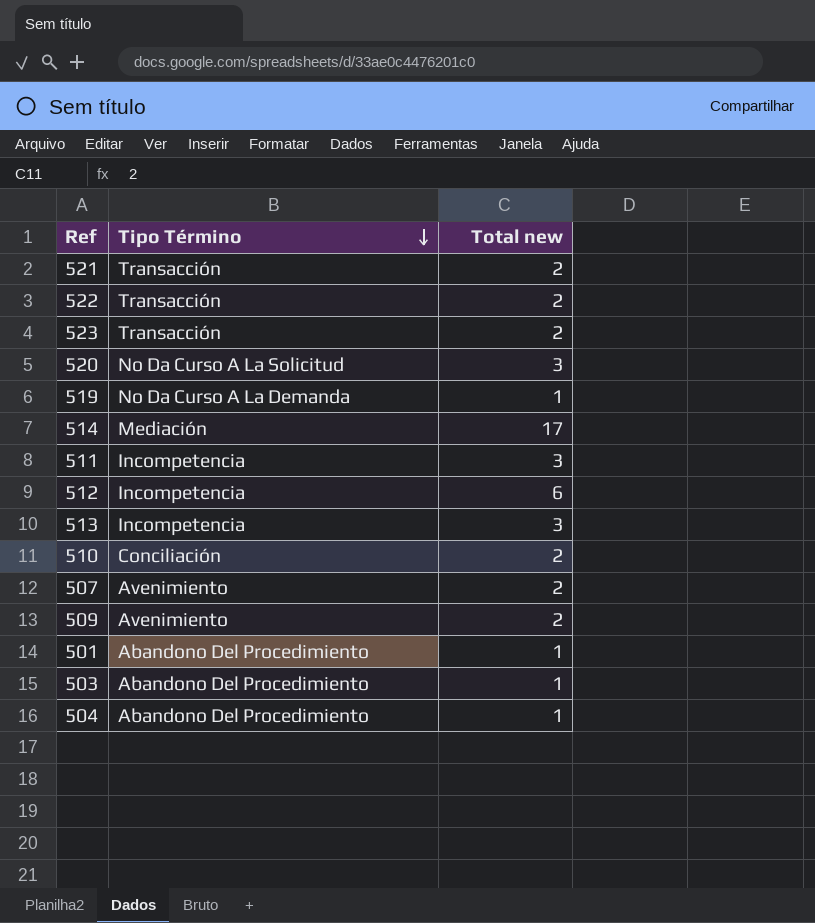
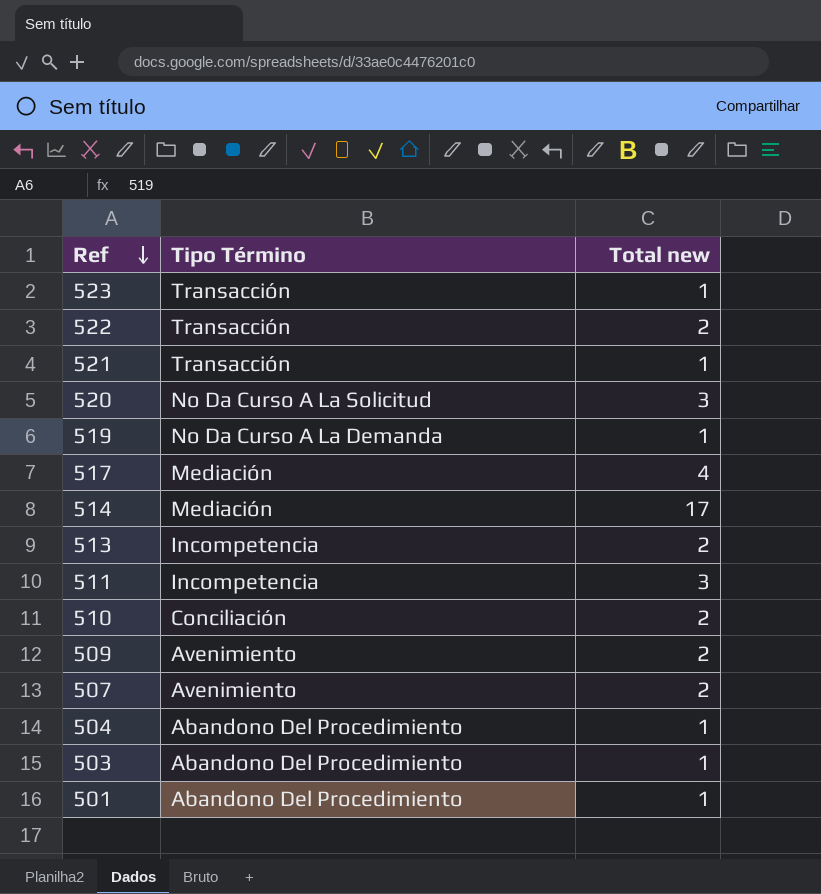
row order: Tipo Término descending -> Ref descending
row 512: Incompetencia | 6 -> none
523 | Total new: 2 -> 1
521 | Total new: 2 -> 1
row 517: none -> Mediación | 4
513 | Total new: 3 -> 2

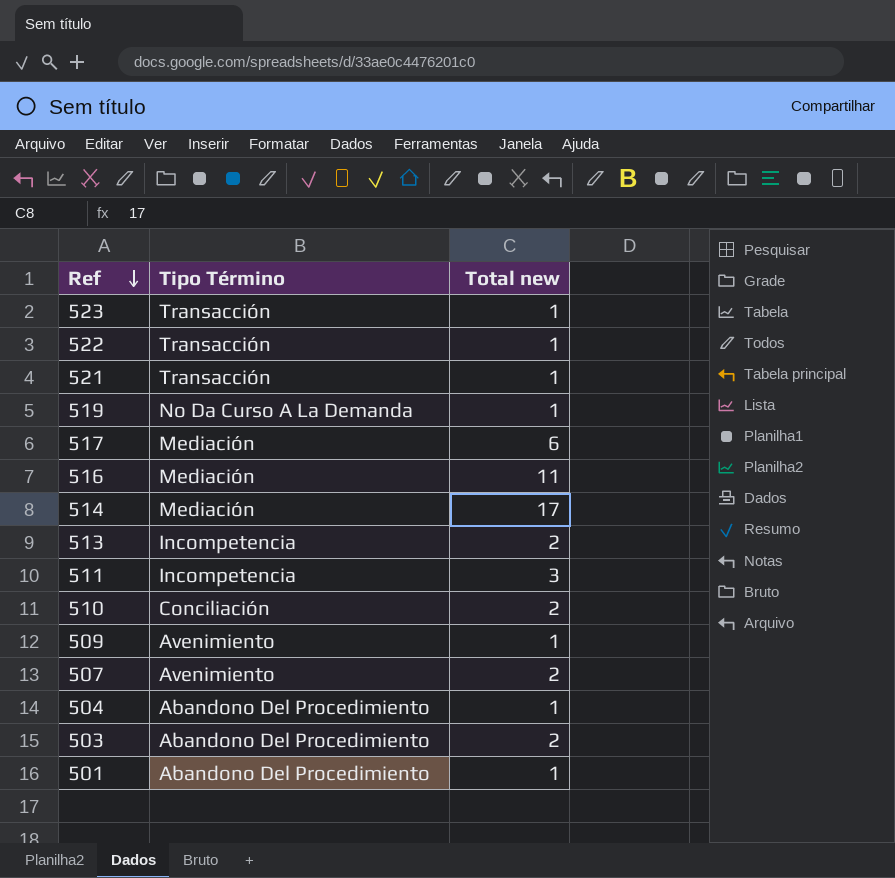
row 520: No Da Curso A La Solicitud | 3 -> none
522 | Total new: 2 -> 1
517 | Total new: 4 -> 6
row 516: none -> Mediación | 11
509 | Total new: 2 -> 1
503 | Total new: 1 -> 2

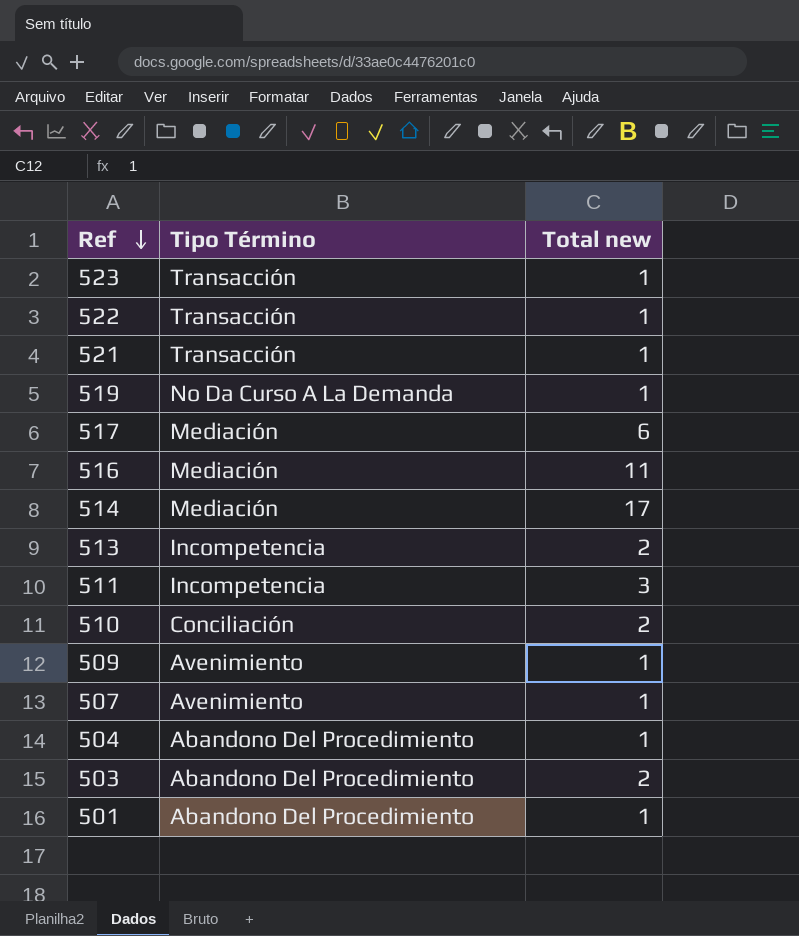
507 | Total new: 2 -> 1

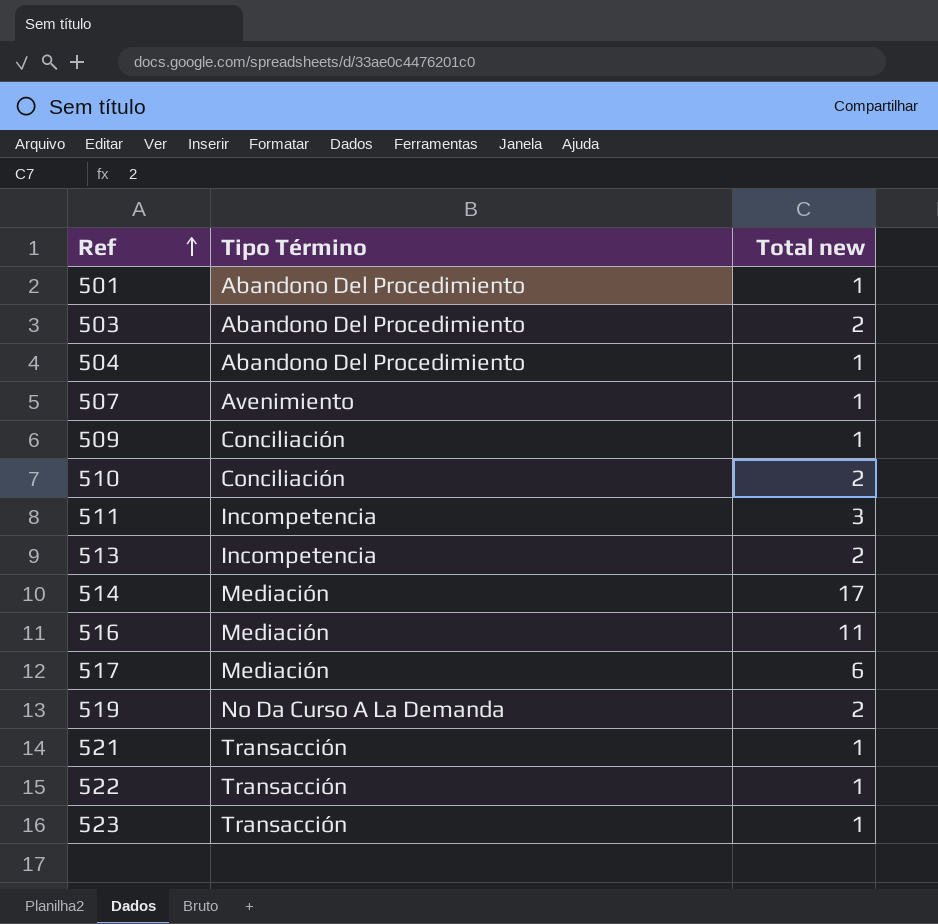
row order: Ref descending -> Ref ascending
509 | Tipo Término: Avenimiento -> Conciliación
519 | Total new: 1 -> 2

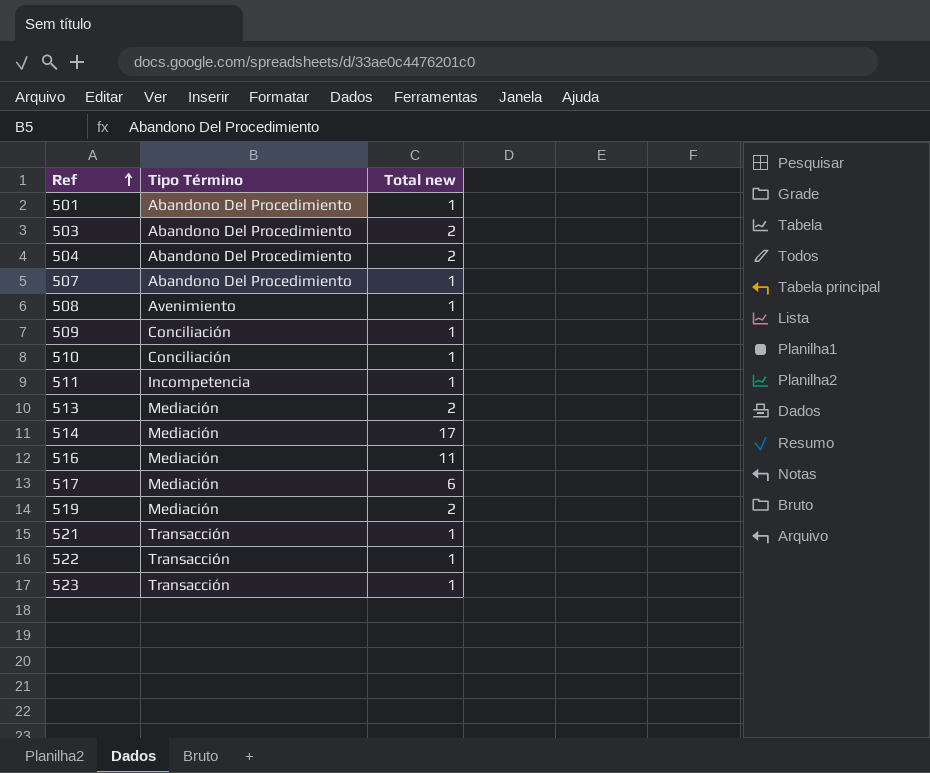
504 | Total new: 1 -> 2
507 | Tipo Término: Avenimiento -> Abandono Del Procedimiento
row 508: none -> Avenimiento | 1
510 | Total new: 2 -> 1
511 | Total new: 3 -> 1
513 | Tipo Término: Incompetencia -> Mediación
519 | Tipo Término: No Da Curso A La Demanda -> Mediación

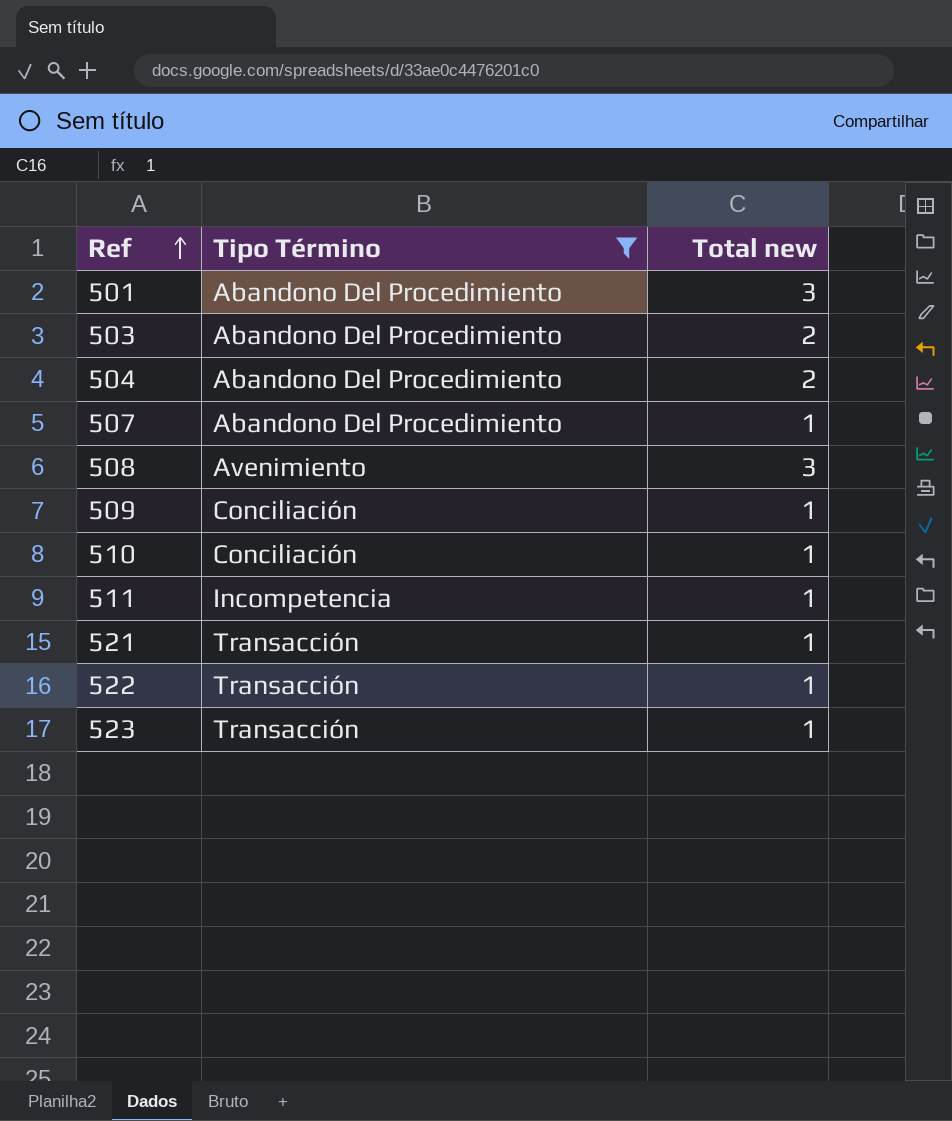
filter: none -> Tipo Término != Mediación
501 | Total new: 1 -> 3
508 | Total new: 1 -> 3

